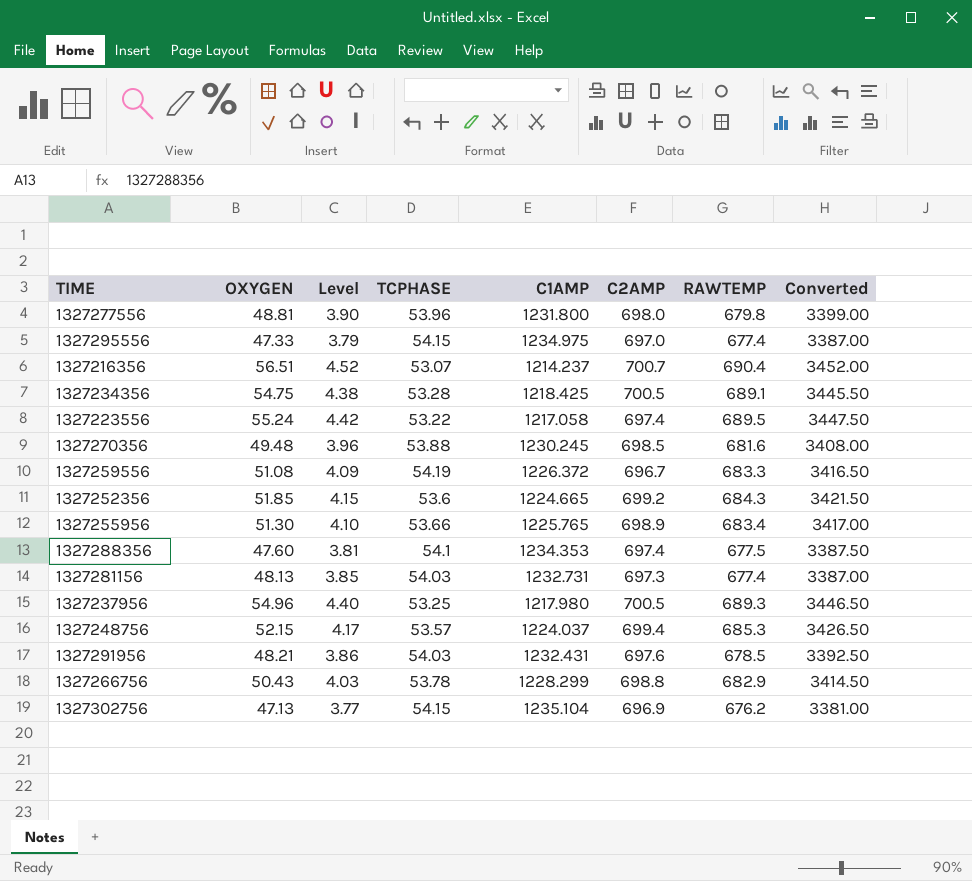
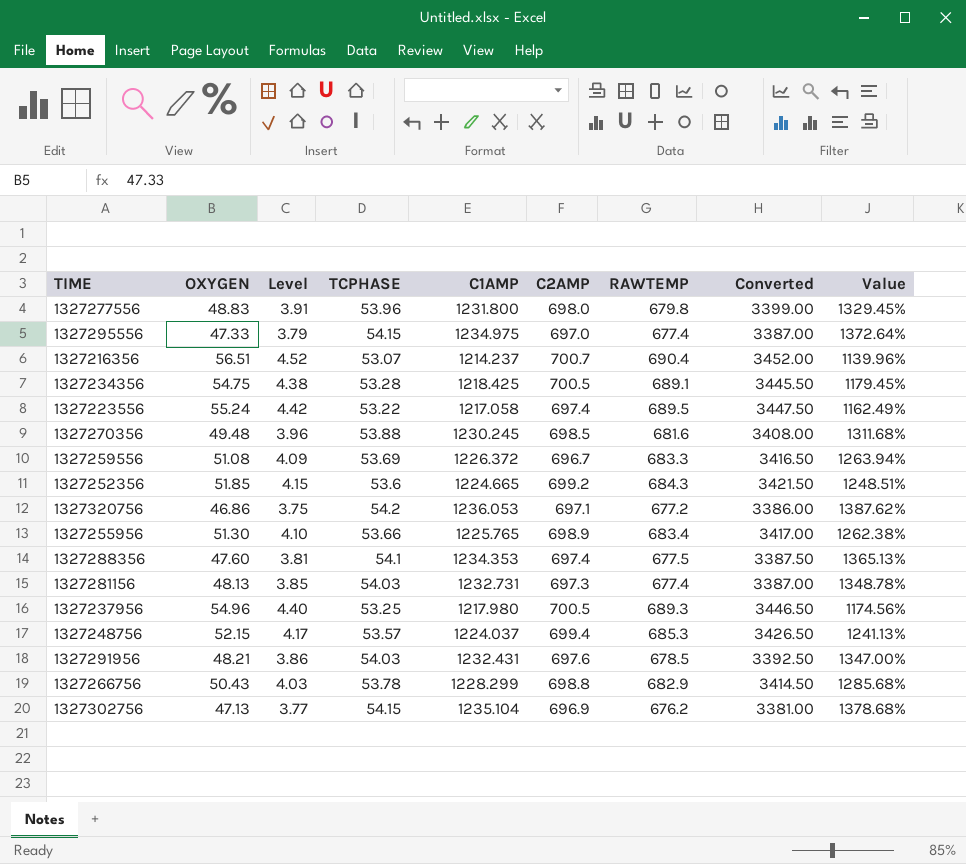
column Value | formula: none -> ([C2AMP] - [OXYGEN]) / [OXYGEN]
1327277556 | OXYGEN: 48.81 -> 48.83
1327277556 | Level: 3.90 -> 3.91
1327259556 | TCPHASE: 54.19 -> 53.69
row 1327320756: none -> 46.86 | 3.75 | 54.2 | 1236.053 | 697.1 | 677.2 | 3386.00 | 1387.62%

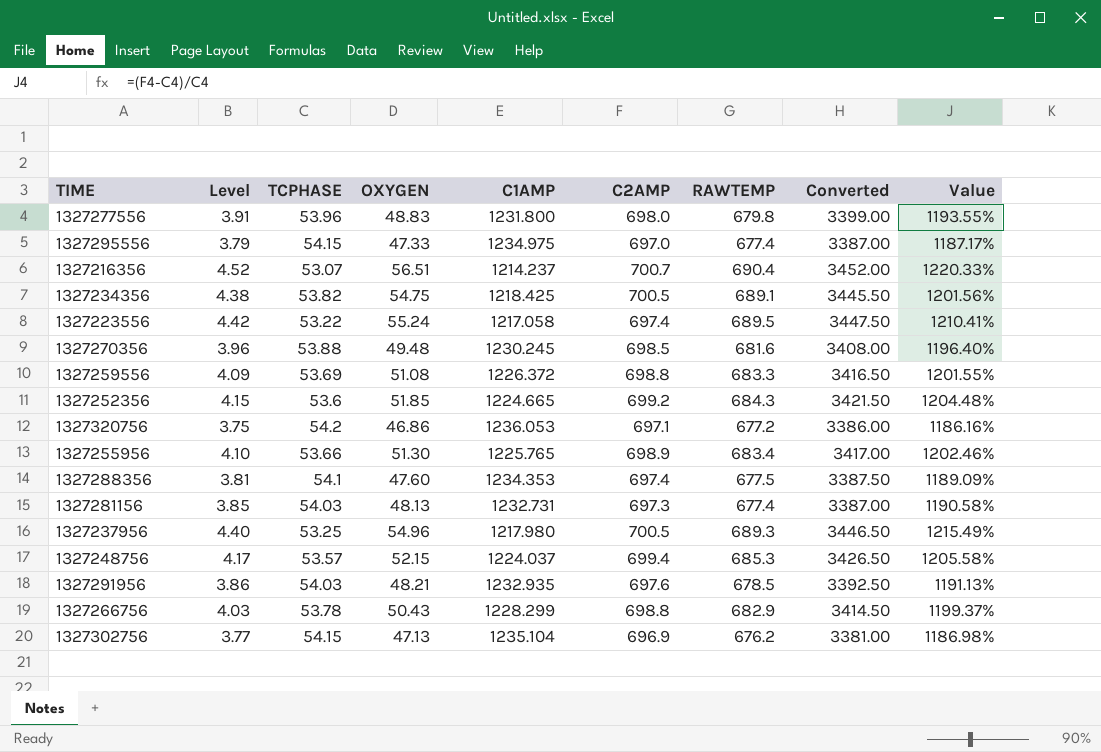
column OXYGEN | position: 2 -> 4
column Value | formula: ([C2AMP] - [OXYGEN]) / [OXYGEN] -> ([C2AMP] - [TCPHASE]) / [TCPHASE]
1327234356 | TCPHASE: 53.28 -> 53.82
1327259556 | C2AMP: 696.7 -> 698.8
1327291956 | C1AMP: 1232.431 -> 1232.935

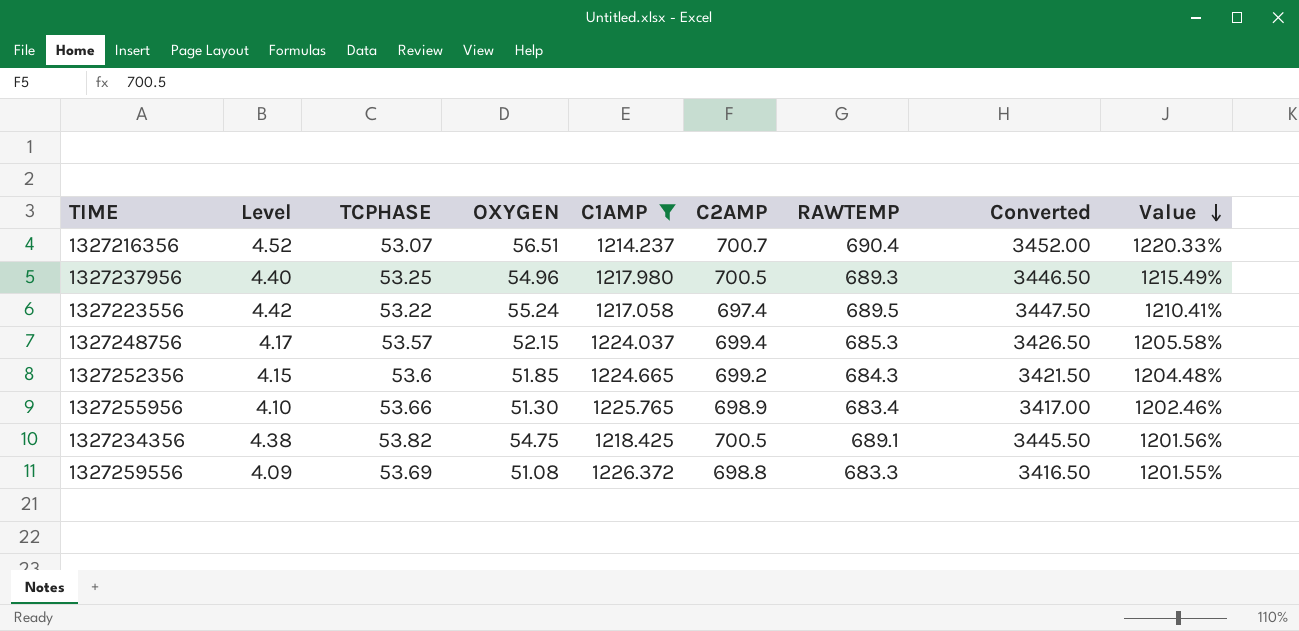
filter: none -> C1AMP <= 1226.372
row order: none -> Value descending

